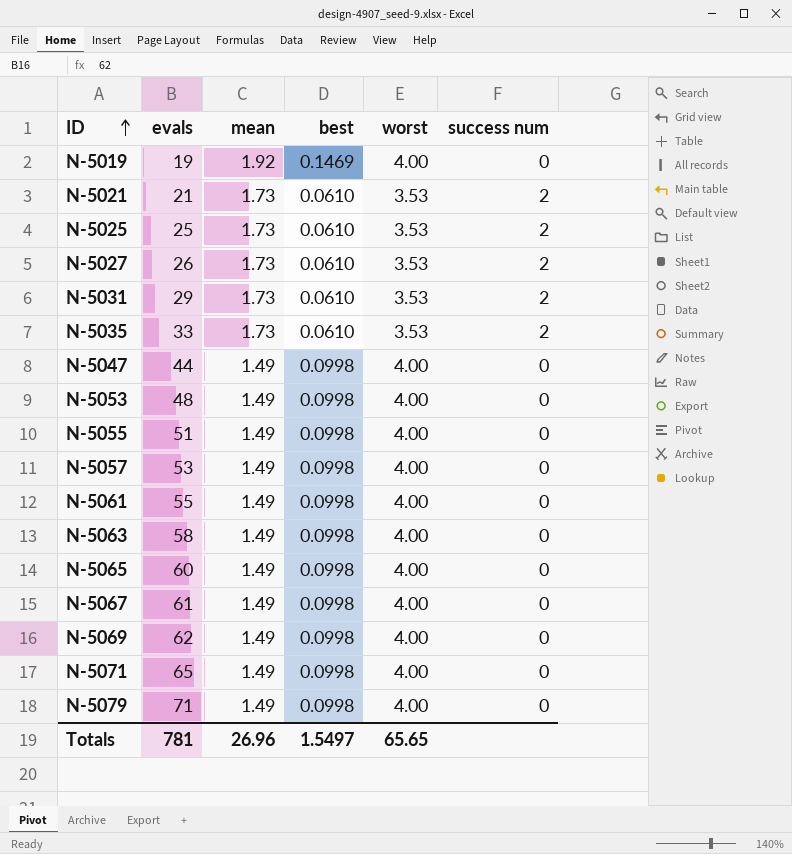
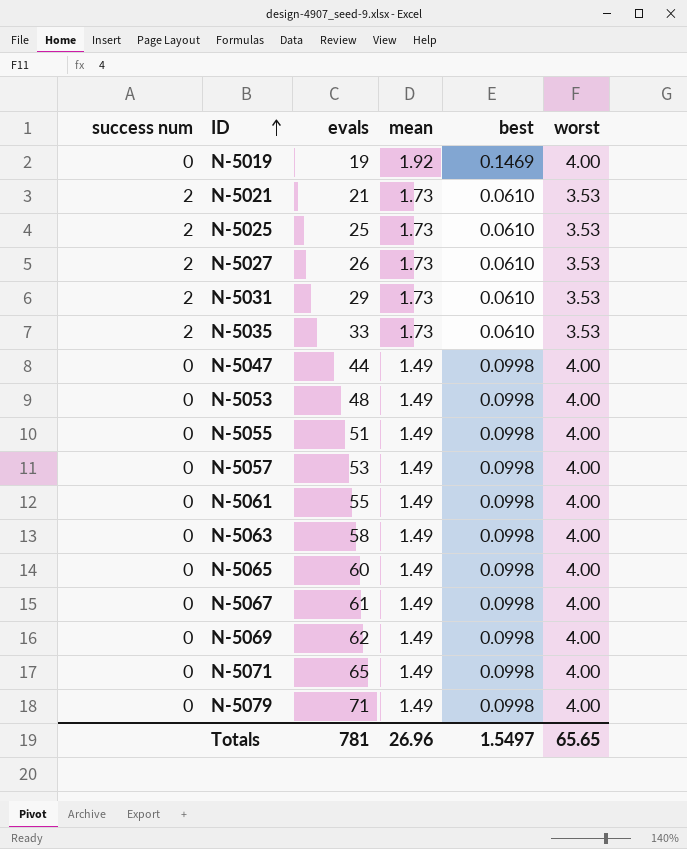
column success num | position: 6 -> 1

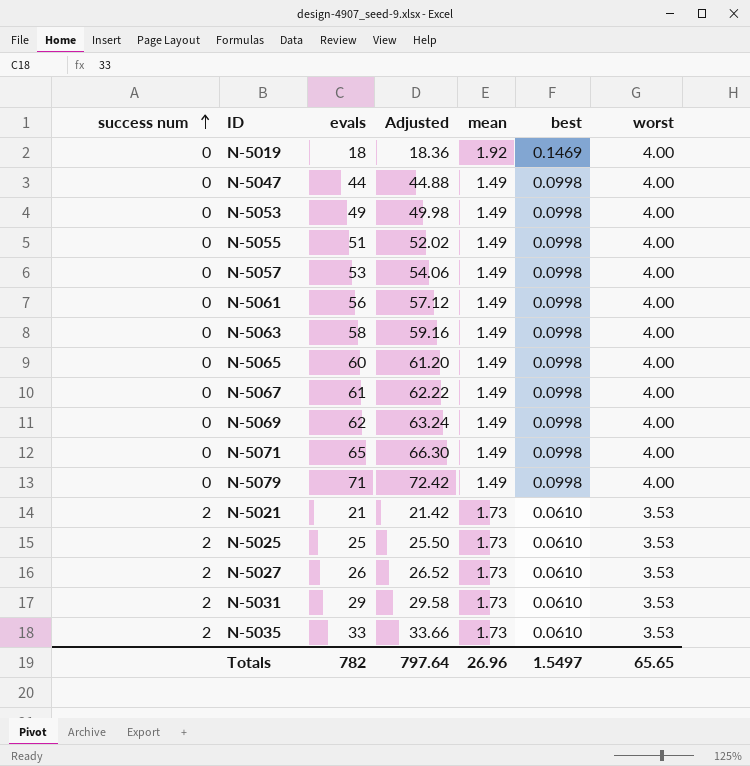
row order: ID ascending -> success num ascending
column Adjusted | formula: none -> [evals] * 1.02
N-5019 | evals: 19 -> 18
N-5053 | evals: 48 -> 49
N-5061 | evals: 55 -> 56
Totals | evals: 781 -> 782

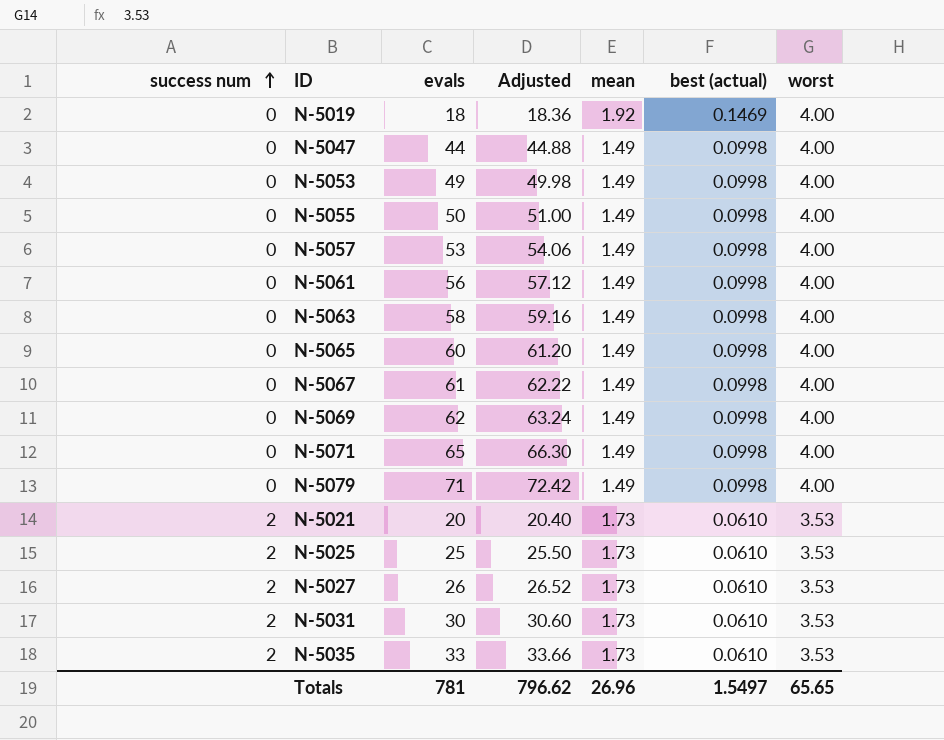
column name: best -> best (actual)
N-5055 | evals: 51 -> 50
N-5055 | Adjusted: 52.02 -> 51.00
N-5021 | evals: 21 -> 20
N-5021 | Adjusted: 21.42 -> 20.40
N-5031 | evals: 29 -> 30
N-5031 | Adjusted: 29.58 -> 30.60
Totals | evals: 782 -> 781
Totals | Adjusted: 797.64 -> 796.62

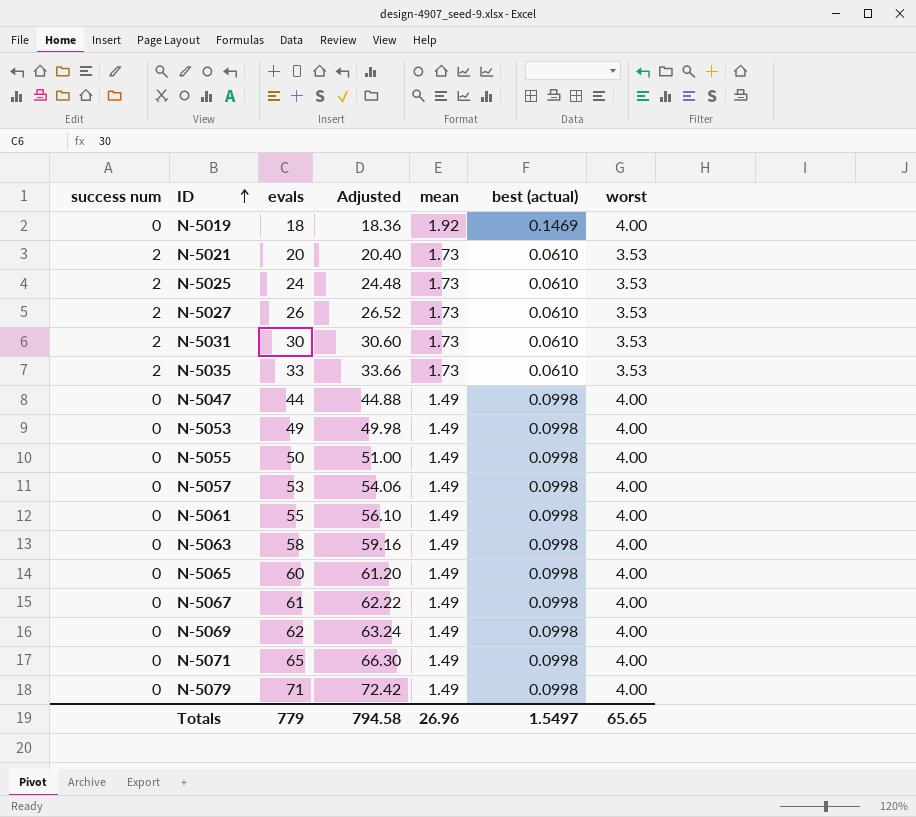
row order: success num ascending -> ID ascending
N-5025 | evals: 25 -> 24
N-5025 | Adjusted: 25.50 -> 24.48
N-5061 | evals: 56 -> 55
N-5061 | Adjusted: 57.12 -> 56.10
Totals | evals: 781 -> 779
Totals | Adjusted: 796.62 -> 794.58

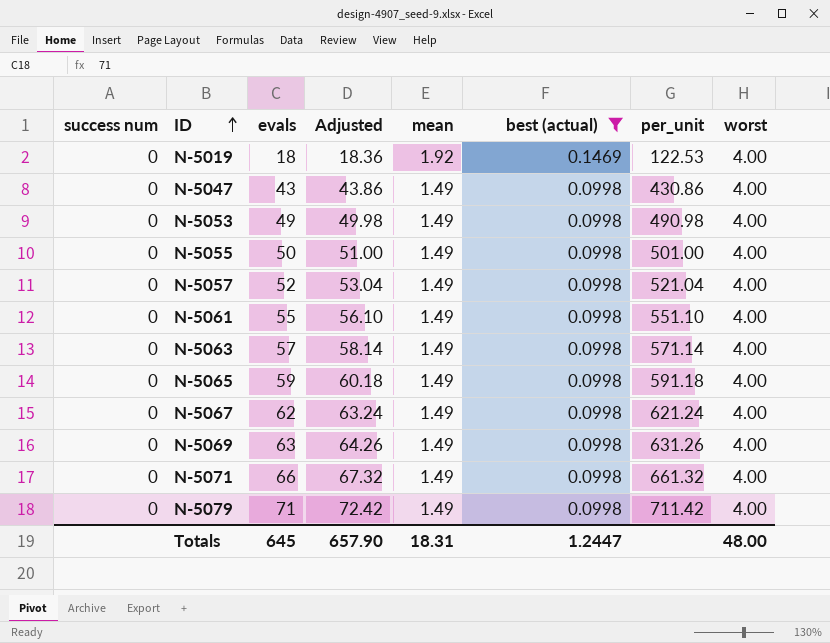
filter: none -> best (actual) != 0.0610
column per_unit | formula: none -> [evals] / [best (actual)]
N-5047 | evals: 44 -> 43
N-5047 | Adjusted: 44.88 -> 43.86
N-5057 | evals: 53 -> 52
N-5057 | Adjusted: 54.06 -> 53.04
N-5063 | evals: 58 -> 57
N-5063 | Adjusted: 59.16 -> 58.14
N-5065 | evals: 60 -> 59
N-5065 | Adjusted: 61.20 -> 60.18
N-5067 | evals: 61 -> 62
N-5067 | Adjusted: 62.22 -> 63.24
N-5069 | evals: 62 -> 63
N-5069 | Adjusted: 63.24 -> 64.26
N-5071 | evals: 65 -> 66
N-5071 | Adjusted: 66.30 -> 67.32
Totals | evals: 779 -> 645
Totals | Adjusted: 794.58 -> 657.90
Totals | mean: 26.96 -> 18.31
Totals | best (actual): 1.5497 -> 1.2447
Totals | worst: 65.65 -> 48.00

